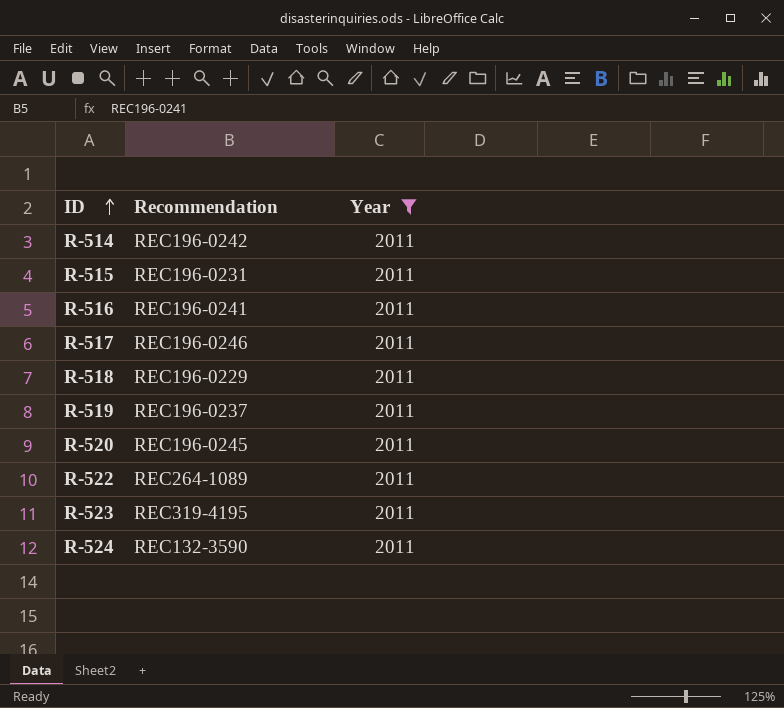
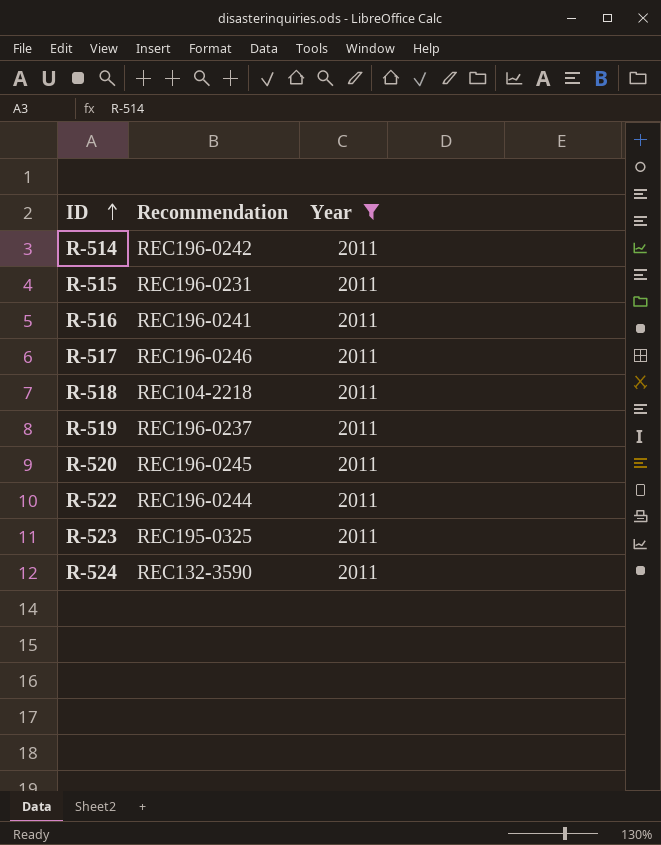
R-518 | Recommendation: REC196-0229 -> REC104-2218
R-522 | Recommendation: REC264-1089 -> REC196-0244
R-523 | Recommendation: REC319-4195 -> REC195-0325

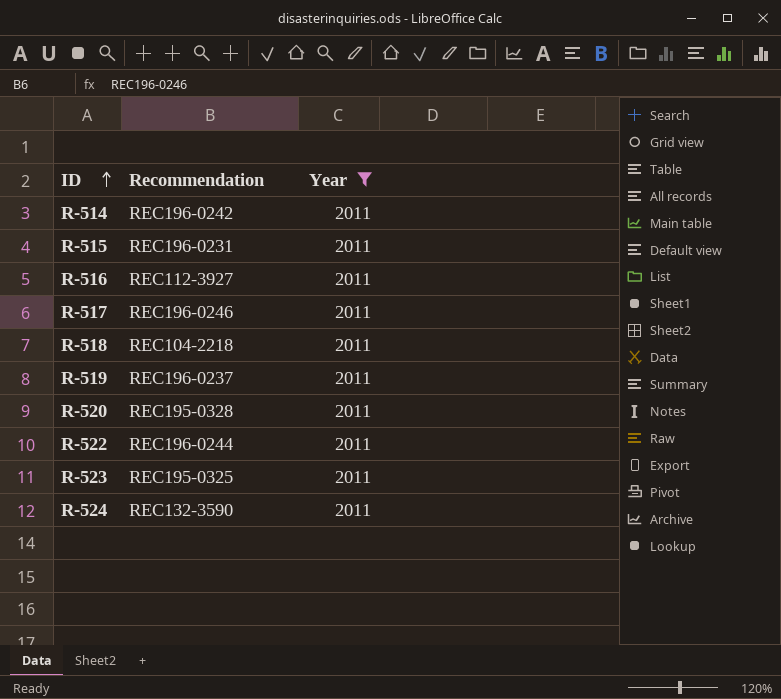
R-516 | Recommendation: REC196-0241 -> REC112-3927
R-520 | Recommendation: REC196-0245 -> REC195-0328

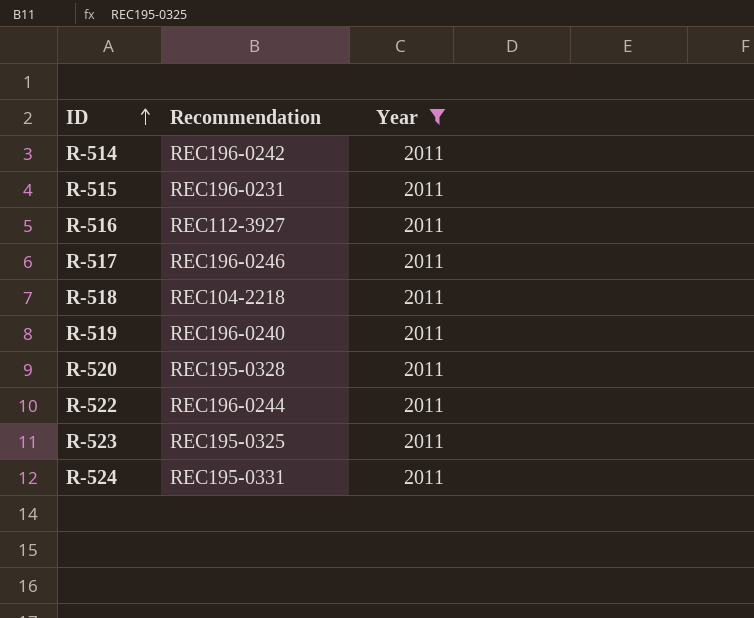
R-519 | Recommendation: REC196-0237 -> REC196-0240
R-524 | Recommendation: REC132-3590 -> REC195-0331

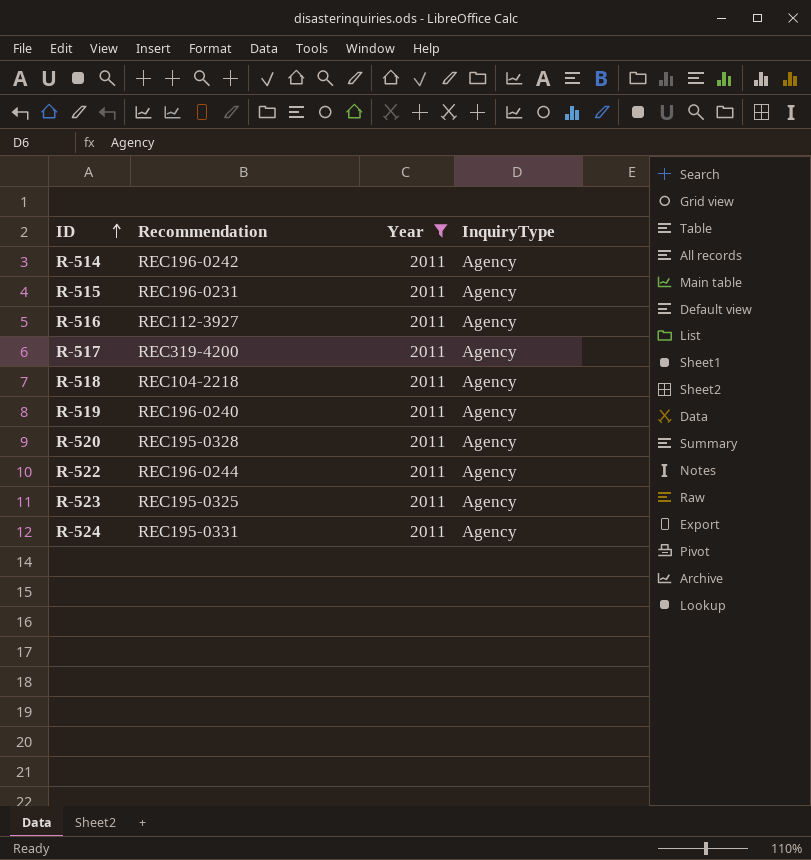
column InquiryType | position: none -> 4
R-517 | Recommendation: REC196-0246 -> REC319-4200

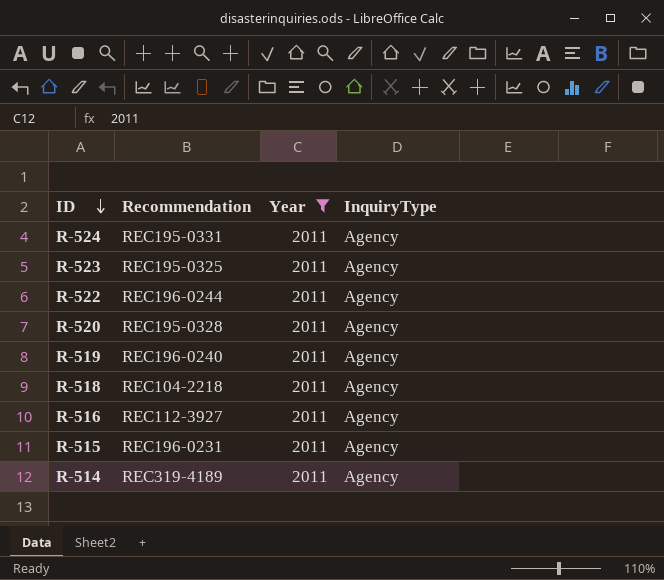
row order: ID ascending -> ID descending
row R-517: REC319-4200 | 2011 | Agency -> none
R-514 | Recommendation: REC196-0242 -> REC319-4189

